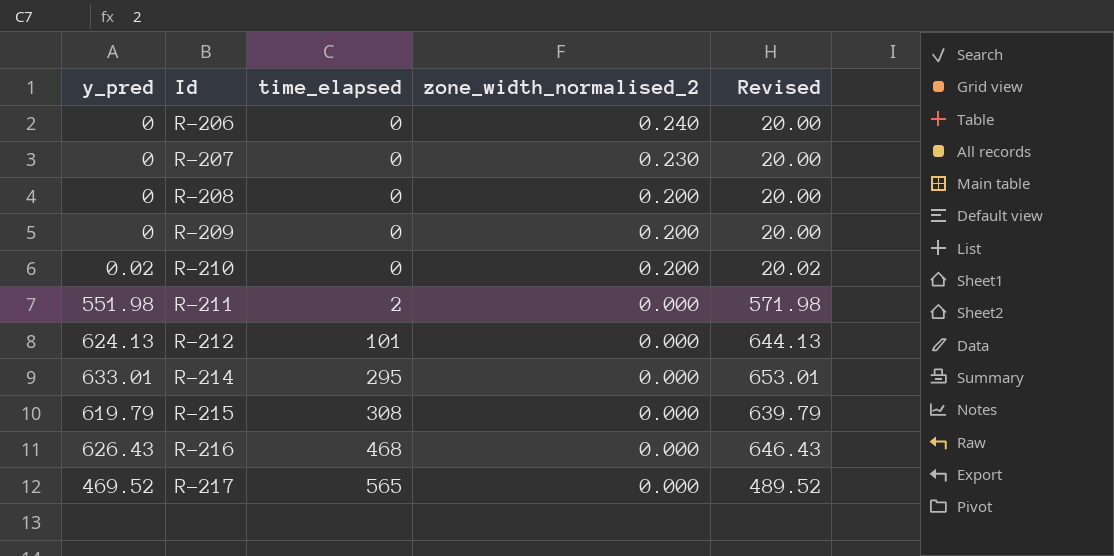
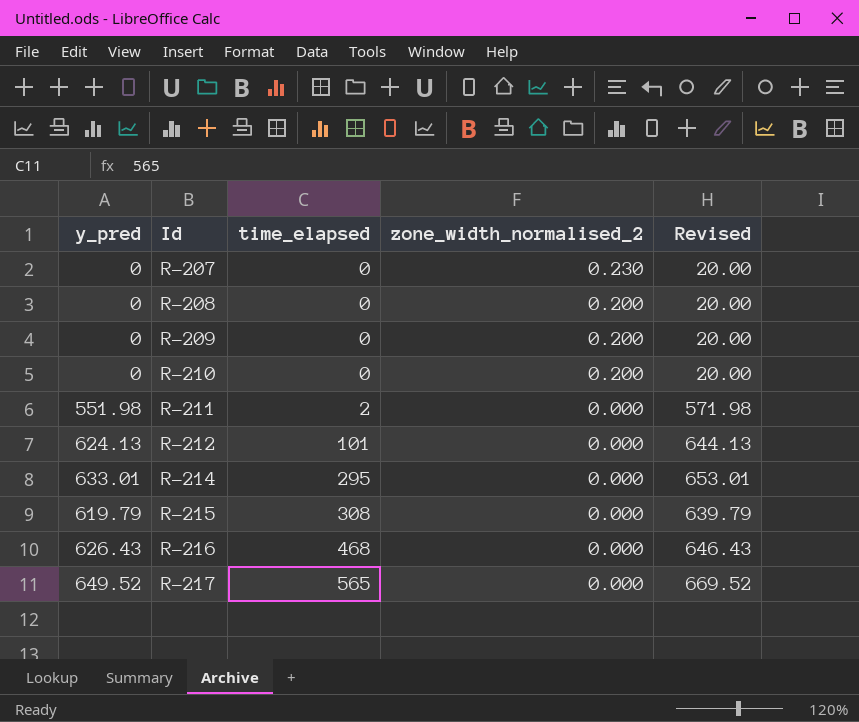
row R-206: 0 | 0 | 0.240 | 20.00 -> none
R-210 | y_pred: 0.02 -> 0
R-210 | Revised: 20.02 -> 20.00
R-217 | y_pred: 469.52 -> 649.52
R-217 | Revised: 489.52 -> 669.52

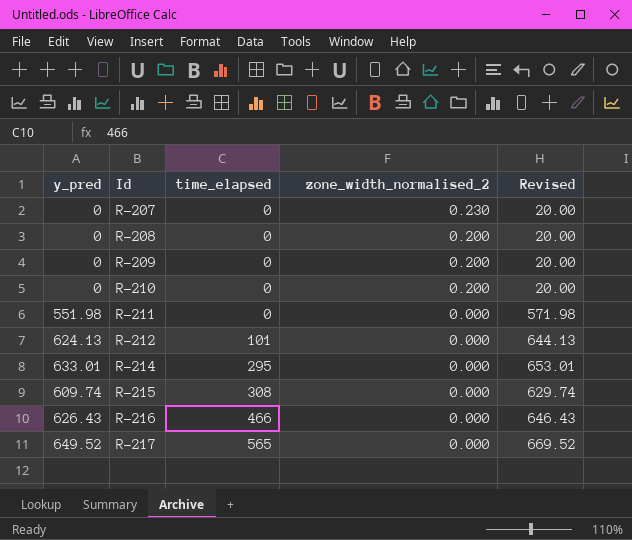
R-211 | time_elapsed: 2 -> 0
R-215 | y_pred: 619.79 -> 609.74
R-215 | Revised: 639.79 -> 629.74
R-216 | time_elapsed: 468 -> 466

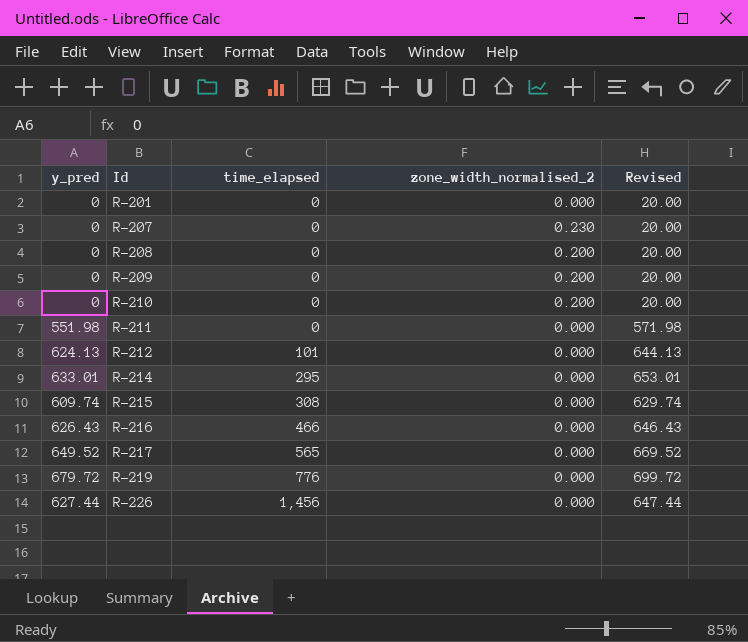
row R-201: none -> 0 | 0 | 0.000 | 20.00
row R-219: none -> 679.72 | 776 | 0.000 | 699.72
row R-226: none -> 627.44 | 1,456 | 0.000 | 647.44

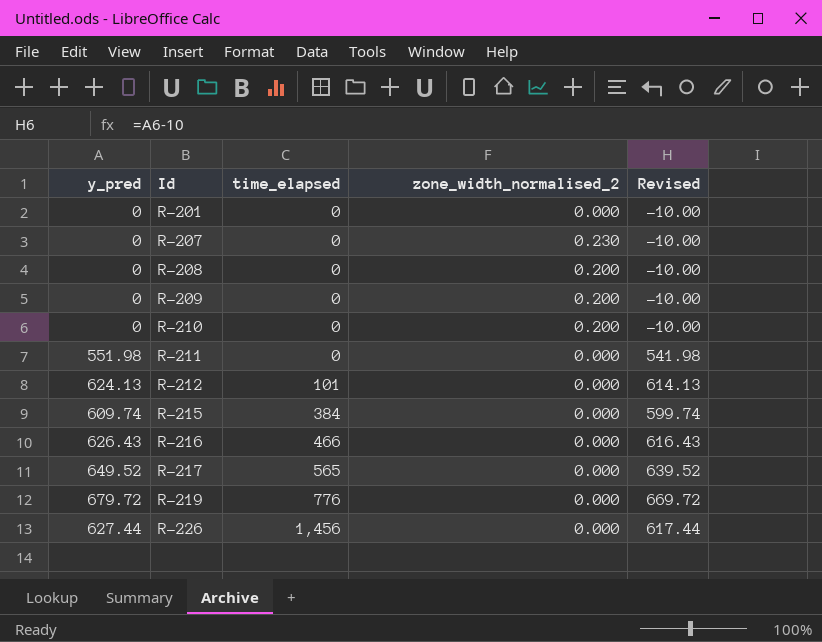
column Revised | formula: [y_pred] + 20 -> [y_pred] - 10
row R-214: 633.01 | 295 | 0.000 | 653.01 -> none
R-215 | time_elapsed: 308 -> 384

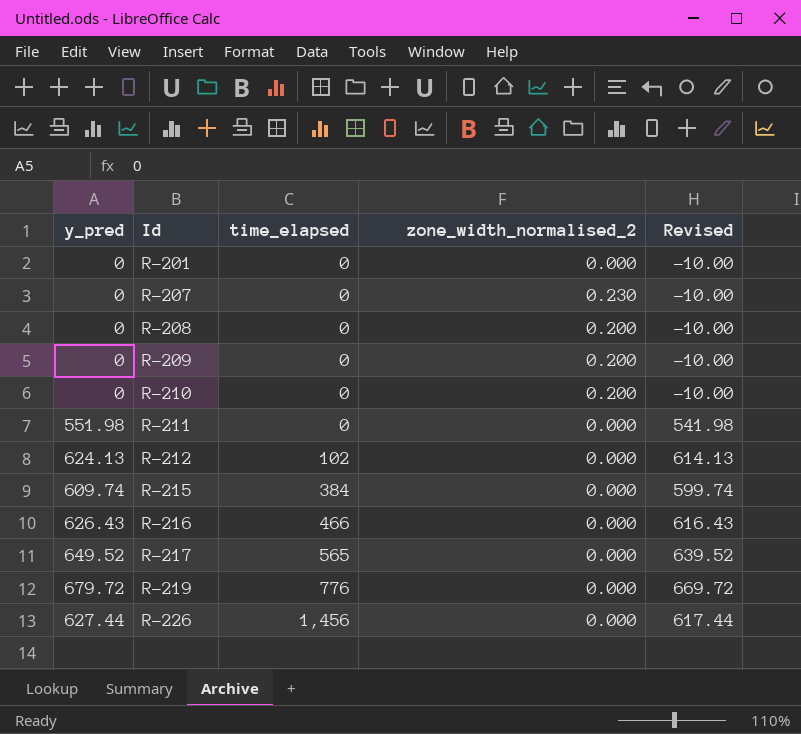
R-212 | time_elapsed: 101 -> 102

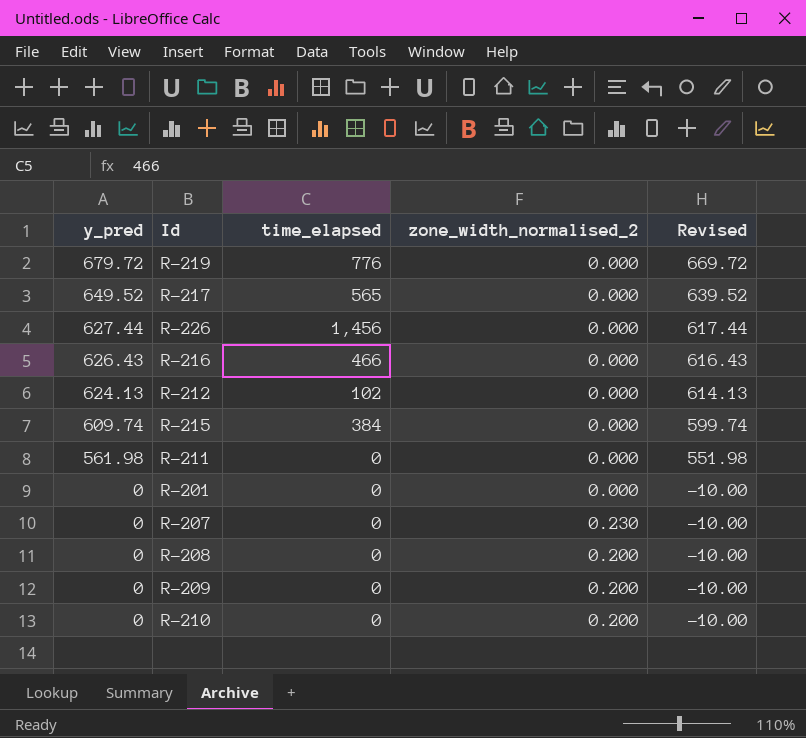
row order: Id ascending -> y_pred descending
R-211 | y_pred: 551.98 -> 561.98
R-211 | Revised: 541.98 -> 551.98

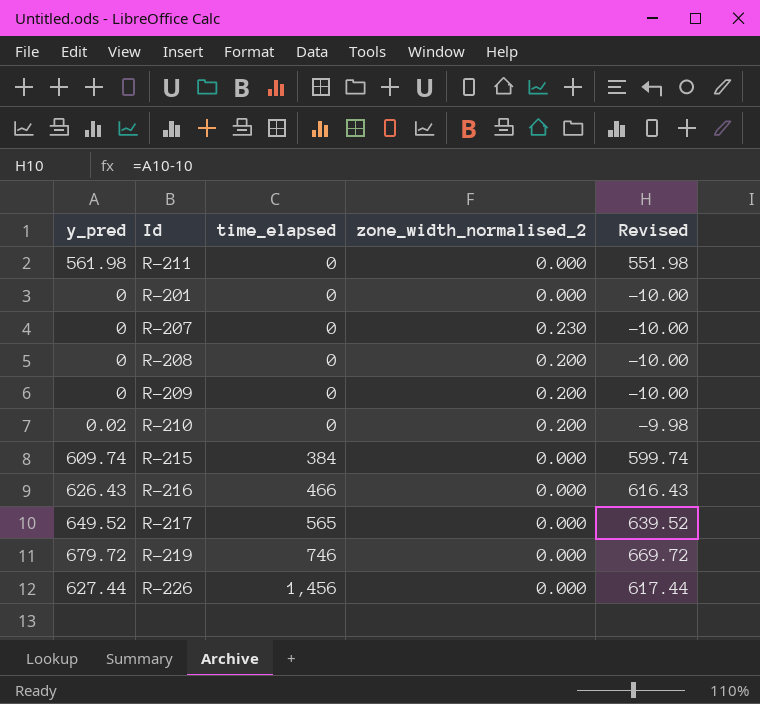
row order: y_pred descending -> time_elapsed ascending
row R-212: 624.13 | 102 | 0.000 | 614.13 -> none
R-210 | y_pred: 0 -> 0.02
R-210 | Revised: -10.00 -> -9.98
R-219 | time_elapsed: 776 -> 746

